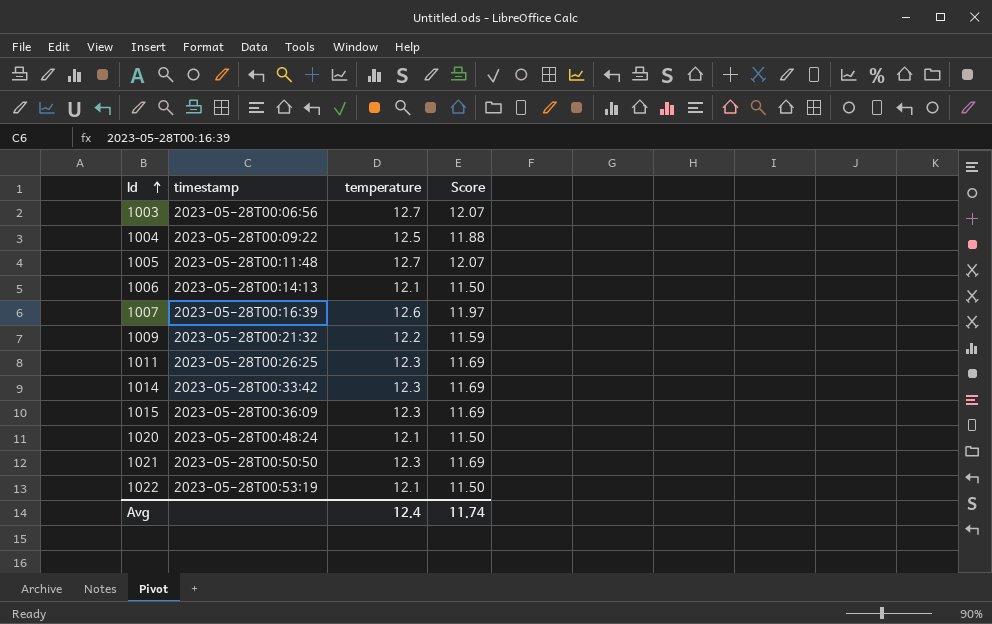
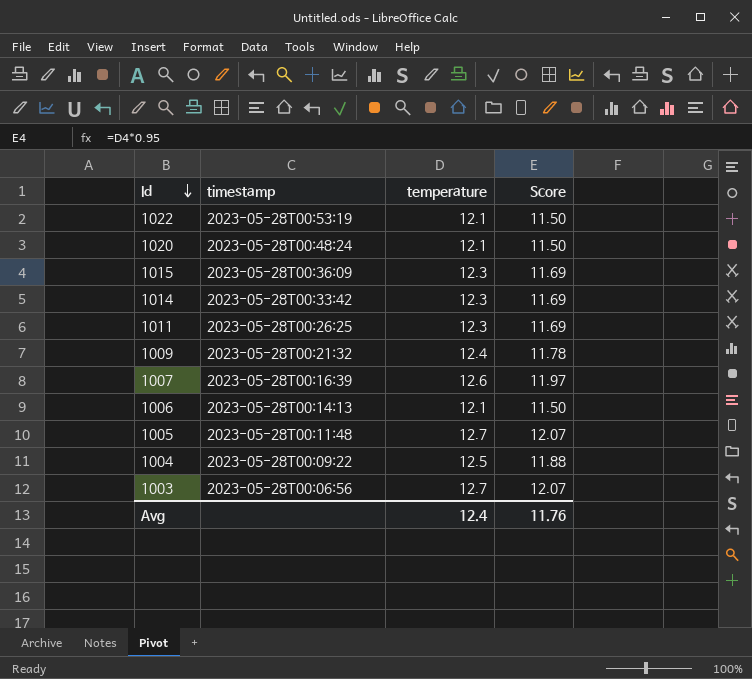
row order: Id ascending -> Id descending
row 1021: 2023-05-28T00:50:50 | 12.3 | 11.69 -> none
1009 | temperature: 12.2 -> 12.4
1009 | Score: 11.59 -> 11.78
Avg | Score: 11.74 -> 11.76

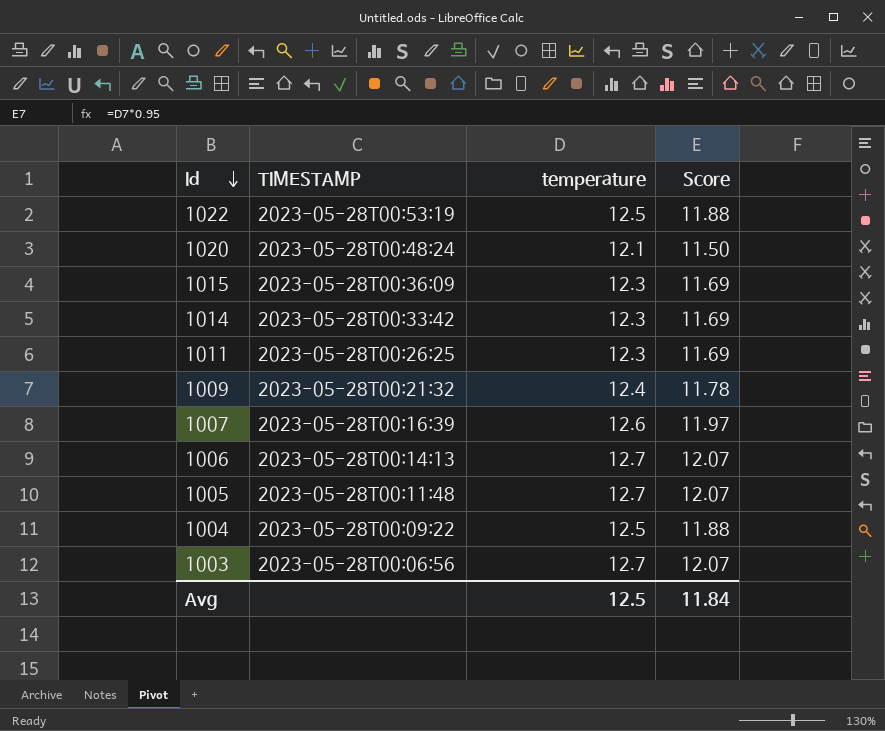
column name: timestamp -> TIMESTAMP
1022 | temperature: 12.1 -> 12.5
1022 | Score: 11.50 -> 11.88
1006 | temperature: 12.1 -> 12.7
1006 | Score: 11.50 -> 12.07
Avg | temperature: 12.4 -> 12.5
Avg | Score: 11.76 -> 11.84

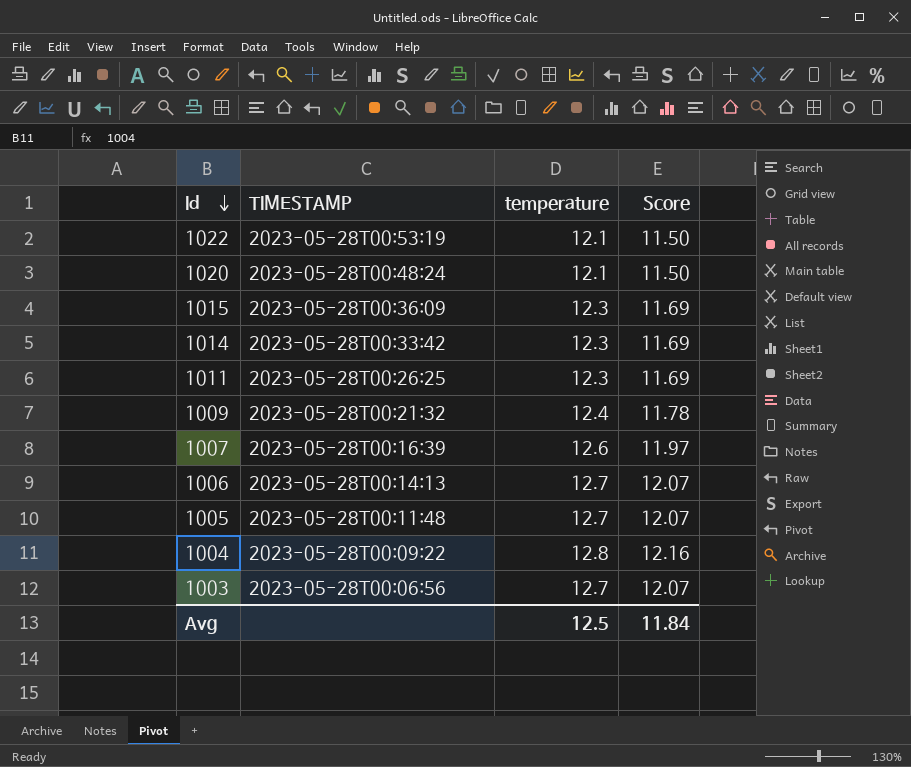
1022 | temperature: 12.5 -> 12.1
1022 | Score: 11.88 -> 11.50
1004 | temperature: 12.5 -> 12.8
1004 | Score: 11.88 -> 12.16

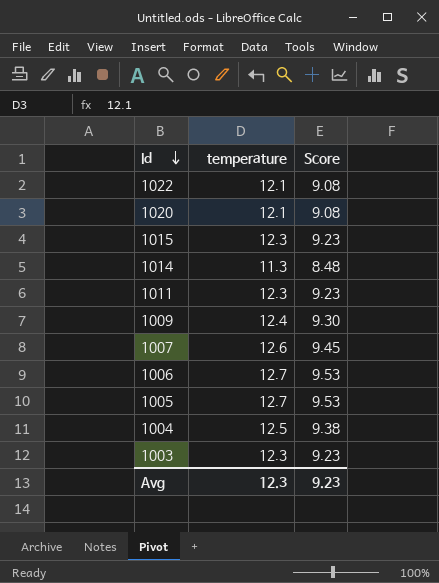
column TIMESTAMP | position: 2 -> none
column Score | formula: [temperature] * 0.95 -> [temperature] * 0.75
1014 | temperature: 12.3 -> 11.3
1004 | temperature: 12.8 -> 12.5
1003 | temperature: 12.7 -> 12.3
Avg | temperature: 12.5 -> 12.3
Avg | Score: 11.84 -> 9.23

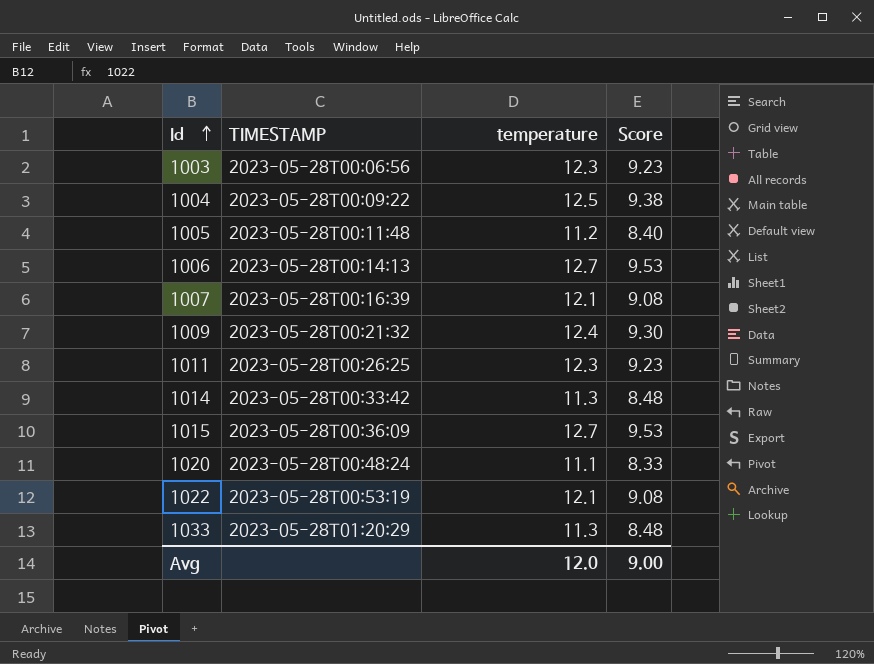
row order: Id descending -> Id ascending
column TIMESTAMP | position: none -> 2
1005 | temperature: 12.7 -> 11.2
1005 | Score: 9.53 -> 8.40
1007 | temperature: 12.6 -> 12.1
1007 | Score: 9.45 -> 9.08
1015 | temperature: 12.3 -> 12.7
1015 | Score: 9.23 -> 9.53
1020 | temperature: 12.1 -> 11.1
1020 | Score: 9.08 -> 8.33
row 1033: none -> 2023-05-28T01:20:29 | 11.3 | 8.48
Avg | temperature: 12.3 -> 12.0
Avg | Score: 9.23 -> 9.00

